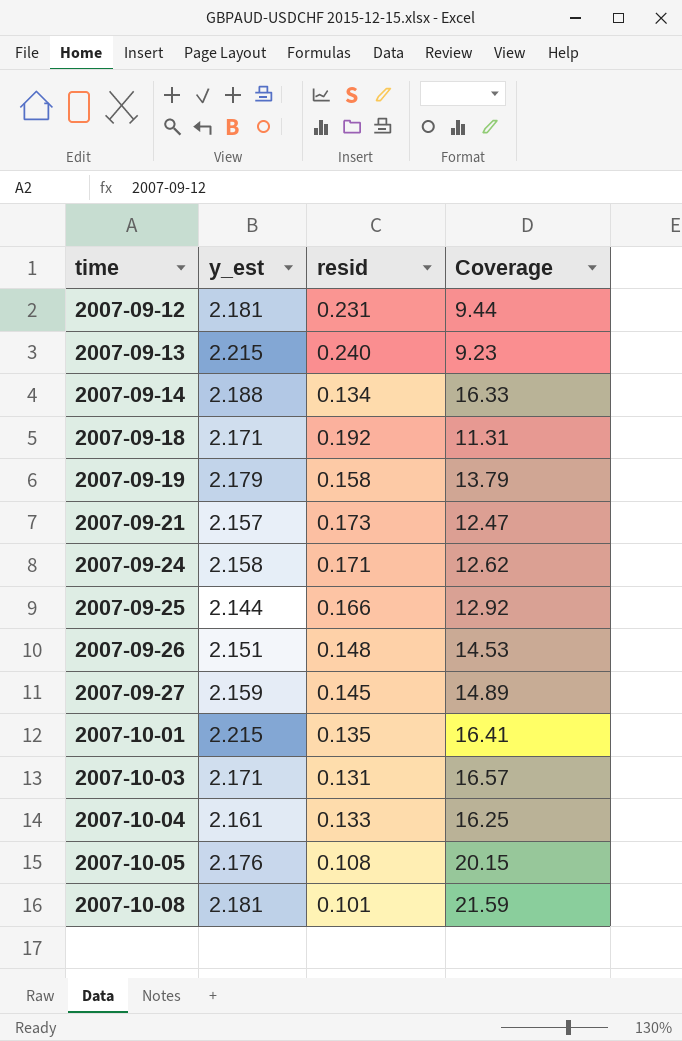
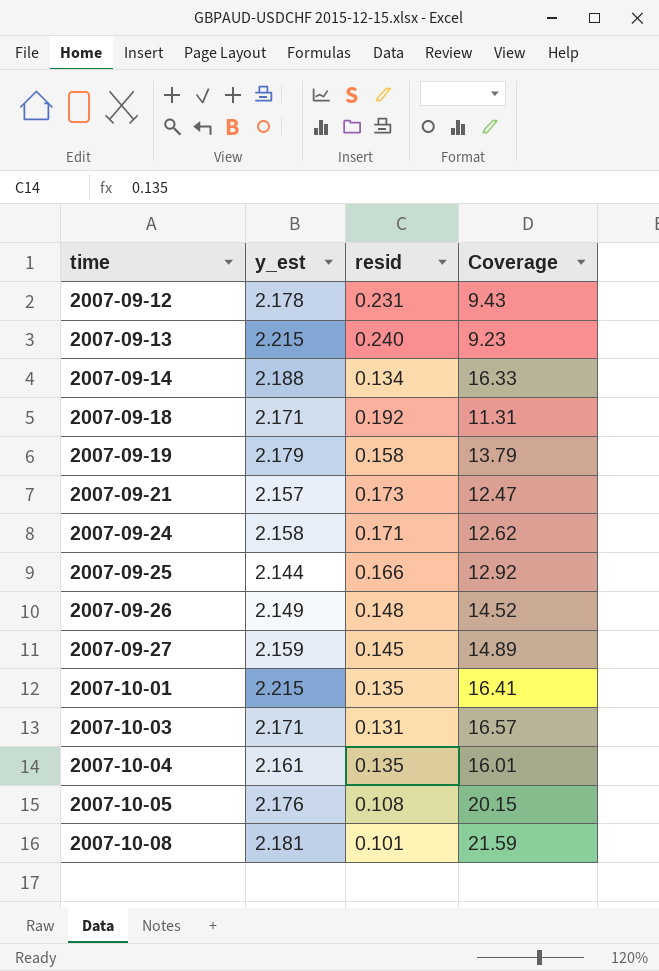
2007-09-12 | y_est: 2.181 -> 2.178
2007-09-12 | Coverage: 9.44 -> 9.43
2007-09-26 | y_est: 2.151 -> 2.149
2007-09-26 | Coverage: 14.53 -> 14.52
2007-10-04 | resid: 0.133 -> 0.135
2007-10-04 | Coverage: 16.25 -> 16.01

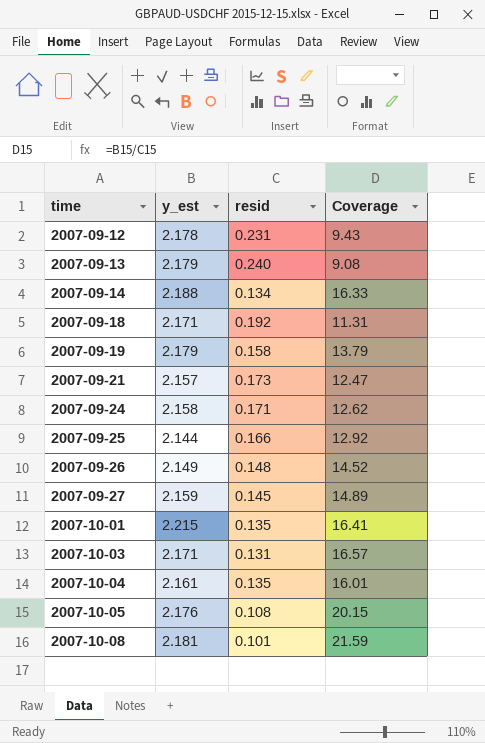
2007-09-13 | y_est: 2.215 -> 2.179
2007-09-13 | Coverage: 9.23 -> 9.08

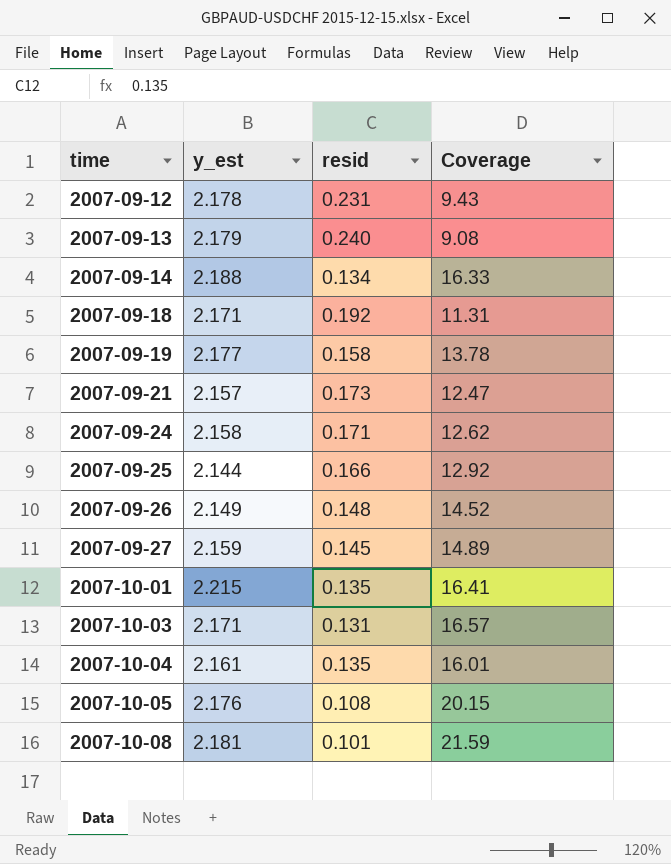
2007-09-19 | y_est: 2.179 -> 2.177
2007-09-19 | Coverage: 13.79 -> 13.78

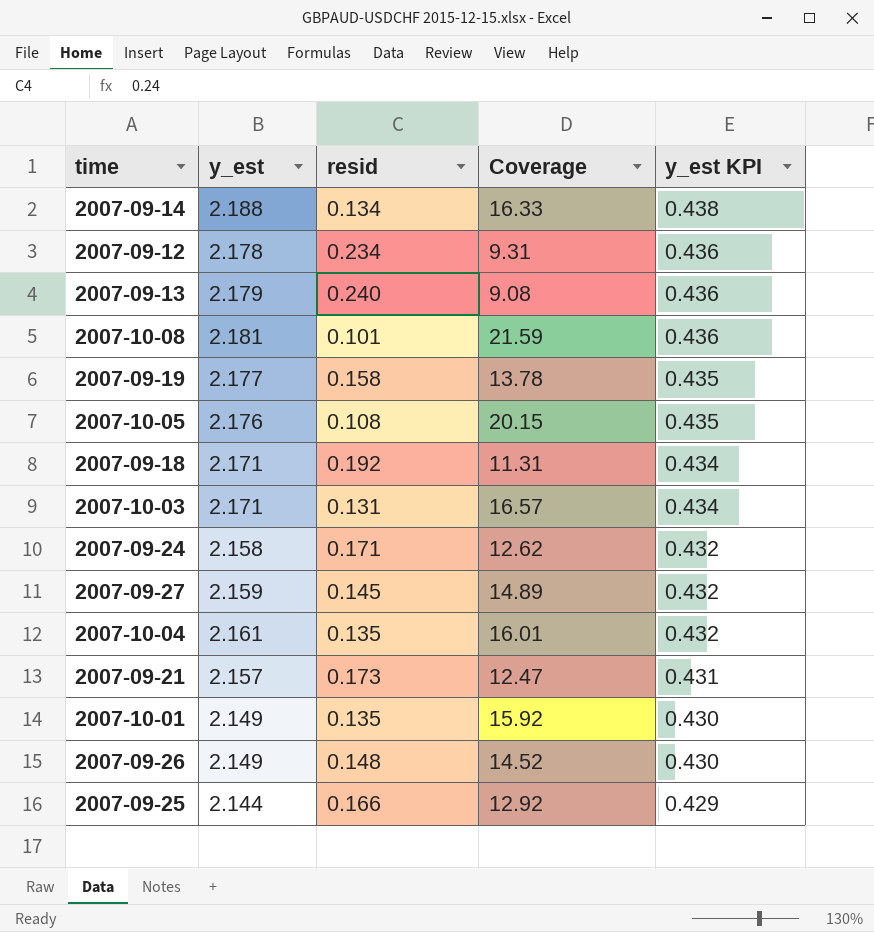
row order: time ascending -> y_est KPI descending
column y_est KPI | formula: none -> [y_est] * 0.2
2007-09-12 | resid: 0.231 -> 0.234
2007-09-12 | Coverage: 9.43 -> 9.31
2007-10-01 | y_est: 2.215 -> 2.149
2007-10-01 | Coverage: 16.41 -> 15.92

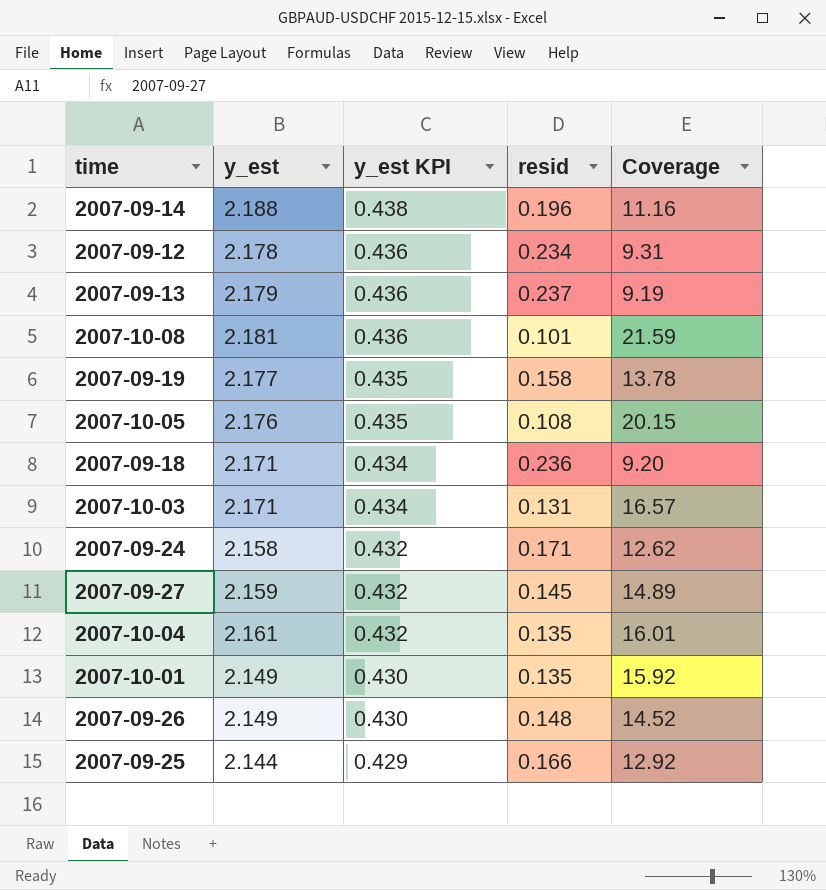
column y_est KPI | position: 5 -> 3
row 2007-09-21: 2.157 | 0.173 | 12.47 | 0.431 -> none
2007-09-14 | resid: 0.134 -> 0.196
2007-09-14 | Coverage: 16.33 -> 11.16
2007-09-13 | resid: 0.240 -> 0.237
2007-09-13 | Coverage: 9.08 -> 9.19
2007-09-18 | resid: 0.192 -> 0.236
2007-09-18 | Coverage: 11.31 -> 9.20

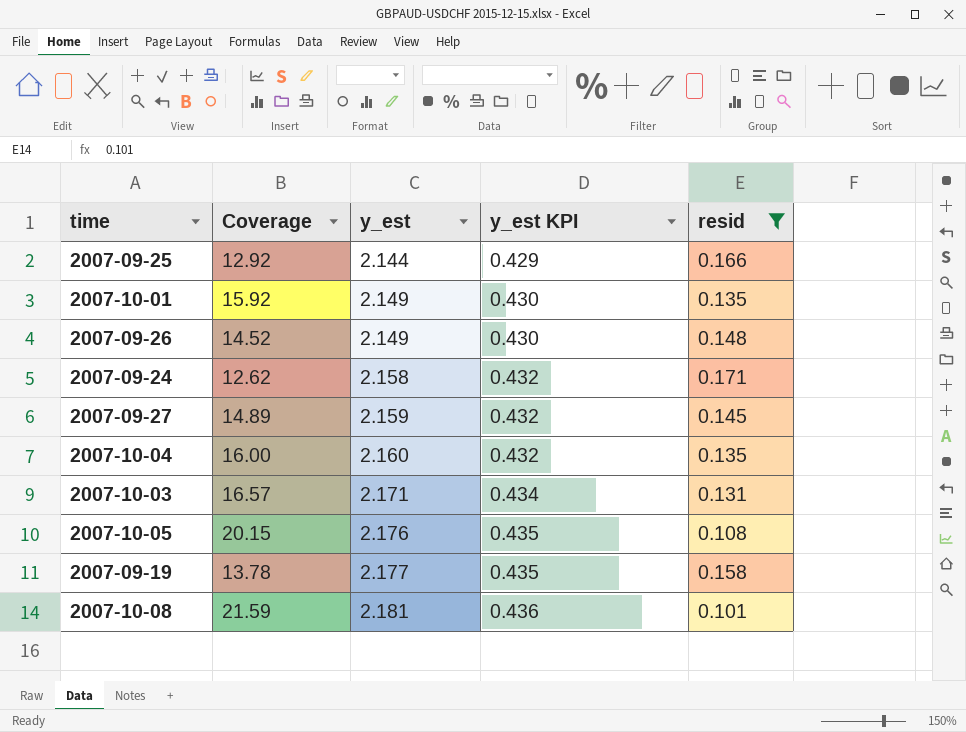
filter: none -> resid <= 0.171
row order: y_est KPI descending -> y_est ascending
column Coverage | position: 5 -> 2
2007-10-04 | Coverage: 16.01 -> 16.00
2007-10-04 | y_est: 2.161 -> 2.160

